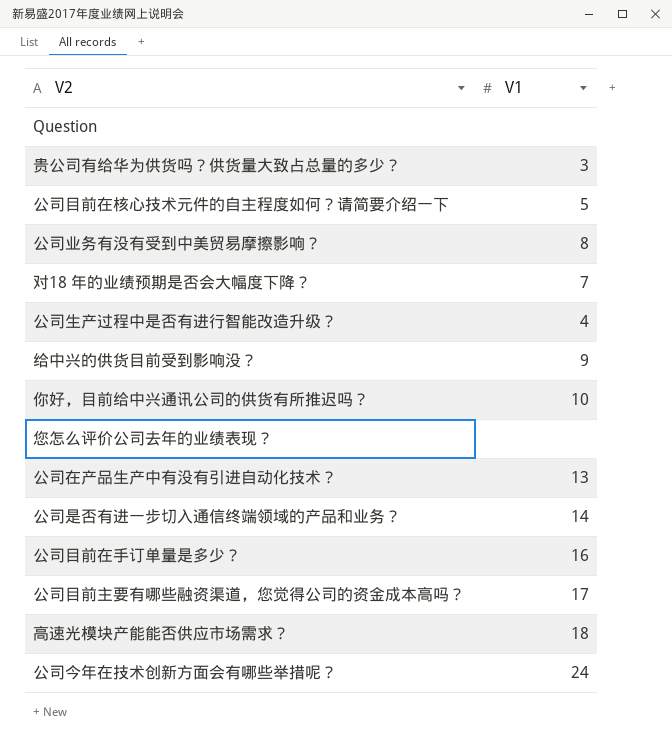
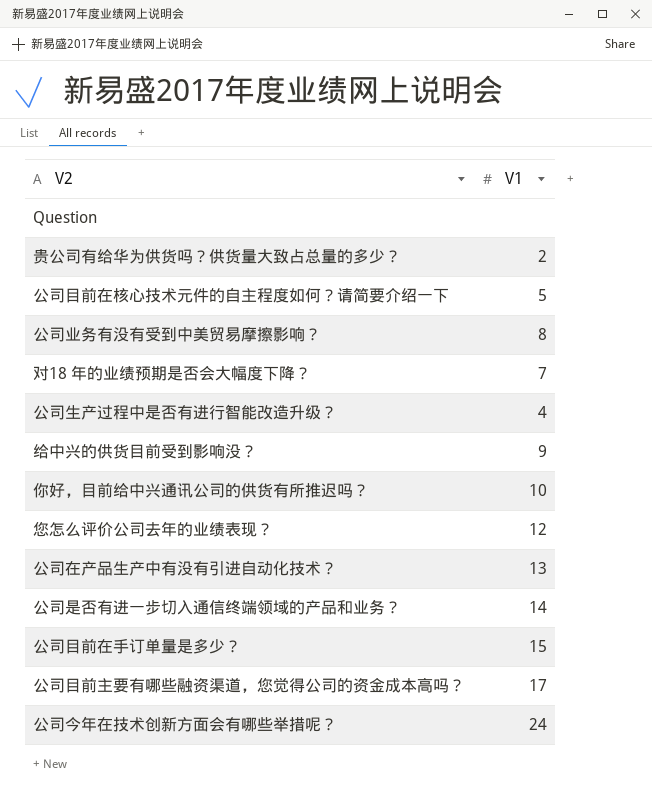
row 高速光模块产能能否供应市场需求？: 18 -> none
贵公司有给华为供货吗？供货量大致占总量的多少？ | V1: 3 -> 2
您怎么评价公司去年的业绩表现？ | V1: none -> 12
公司目前在手订单量是多少？ | V1: 16 -> 15

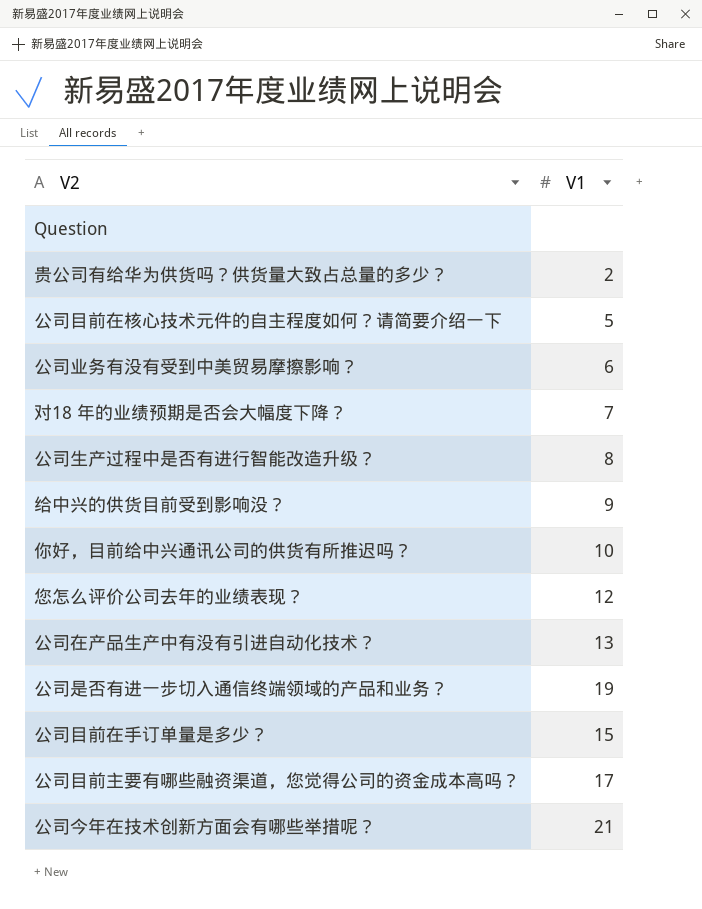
公司业务有没有受到中美贸易摩擦影响？ | V1: 8 -> 6
公司生产过程中是否有进行智能改造升级？ | V1: 4 -> 8
公司是否有进一步切入通信终端领域的产品和业务？ | V1: 14 -> 19
公司今年在技术创新方面会有哪些举措呢？ | V1: 24 -> 21

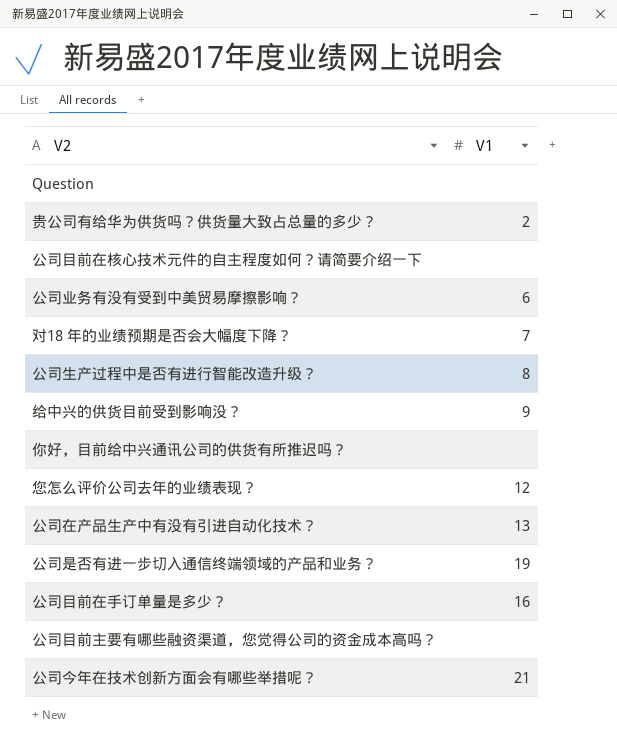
公司目前在核心技术元件的自主程度如何？请简要介绍一下 | V1: 5 -> none
你好，目前给中兴通讯公司的供货有所推迟吗？ | V1: 10 -> none
公司目前在手订单量是多少？ | V1: 15 -> 16
公司目前主要有哪些融资渠道，您觉得公司的资金成本高吗？ | V1: 17 -> none

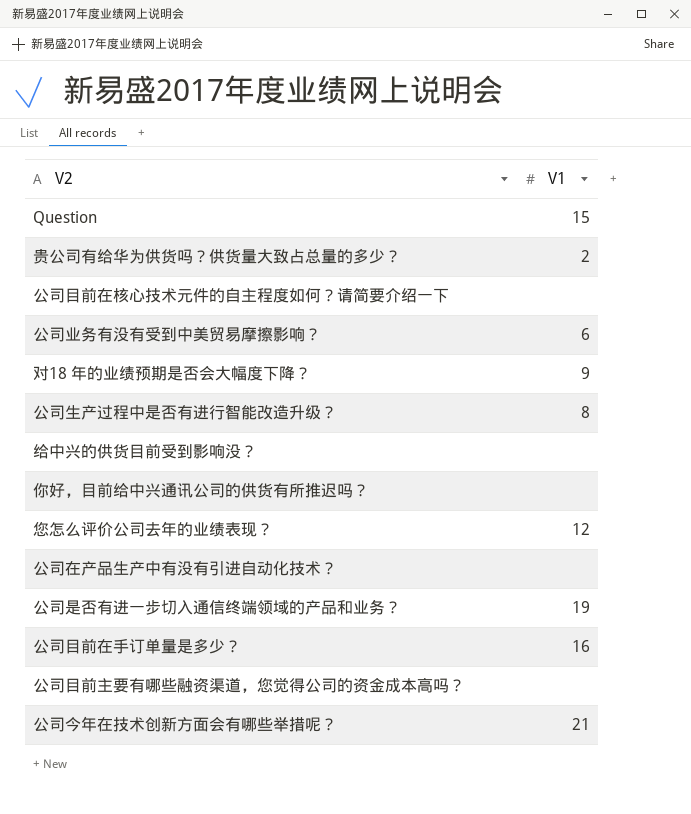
Question | V1: none -> 15
对18 年的业绩预期是否会大幅度下降？ | V1: 7 -> 9
给中兴的供货目前受到影响没？ | V1: 9 -> none
公司在产品生产中有没有引进自动化技术？ | V1: 13 -> none

